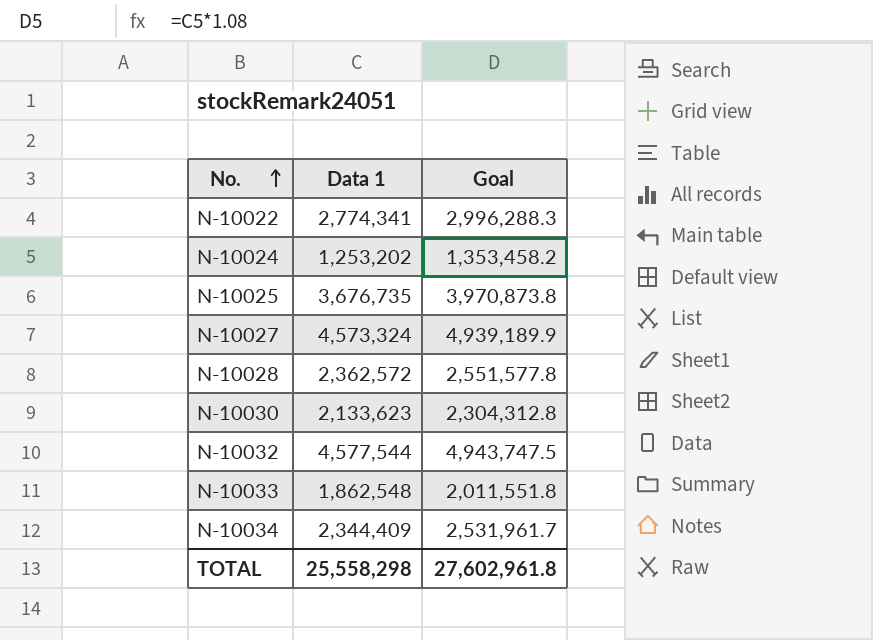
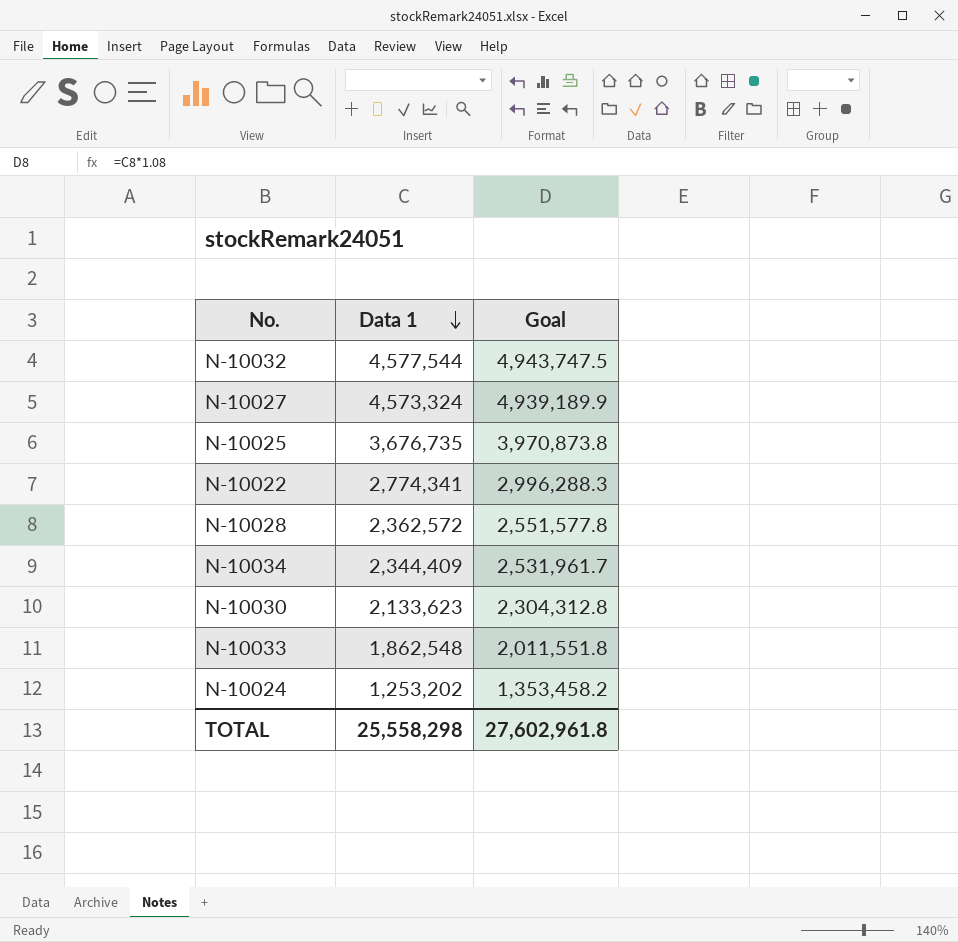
row order: No. ascending -> Data 1 descending

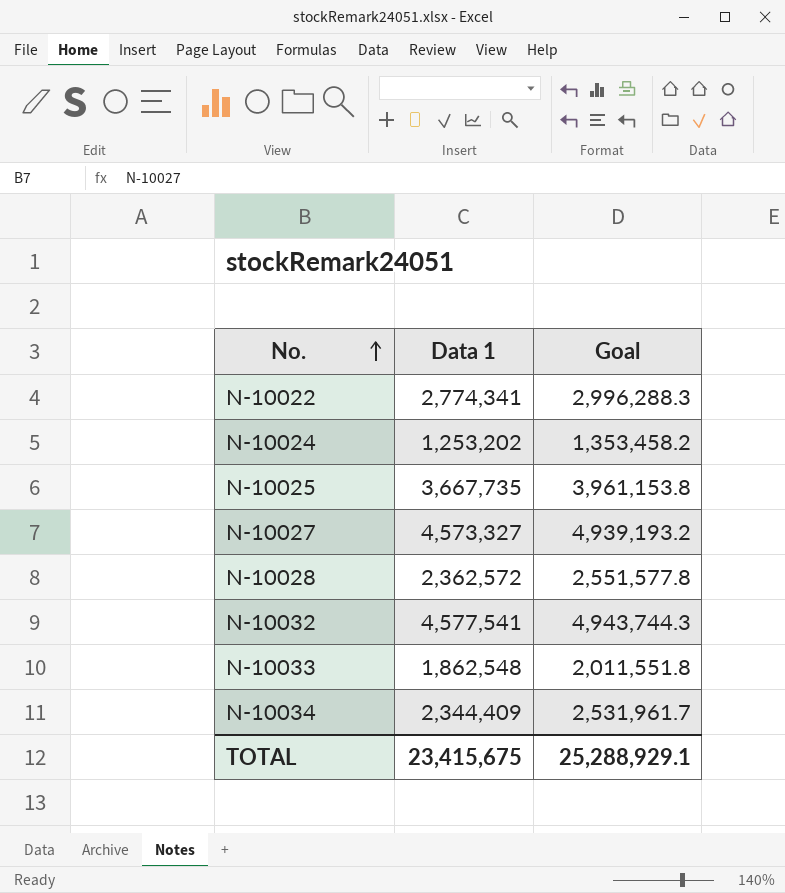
row order: Data 1 descending -> No. ascending
row N-10030: 2,133,623 | 2,304,312.8 -> none
N-10025 | Data 1: 3,676,735 -> 3,667,735
N-10025 | Goal: 3,970,873.8 -> 3,961,153.8
N-10027 | Data 1: 4,573,324 -> 4,573,327
N-10027 | Goal: 4,939,189.9 -> 4,939,193.2
N-10032 | Data 1: 4,577,544 -> 4,577,541
N-10032 | Goal: 4,943,747.5 -> 4,943,744.3
TOTAL | Data 1: 25,558,298 -> 23,415,675
TOTAL | Goal: 27,602,961.8 -> 25,288,929.1

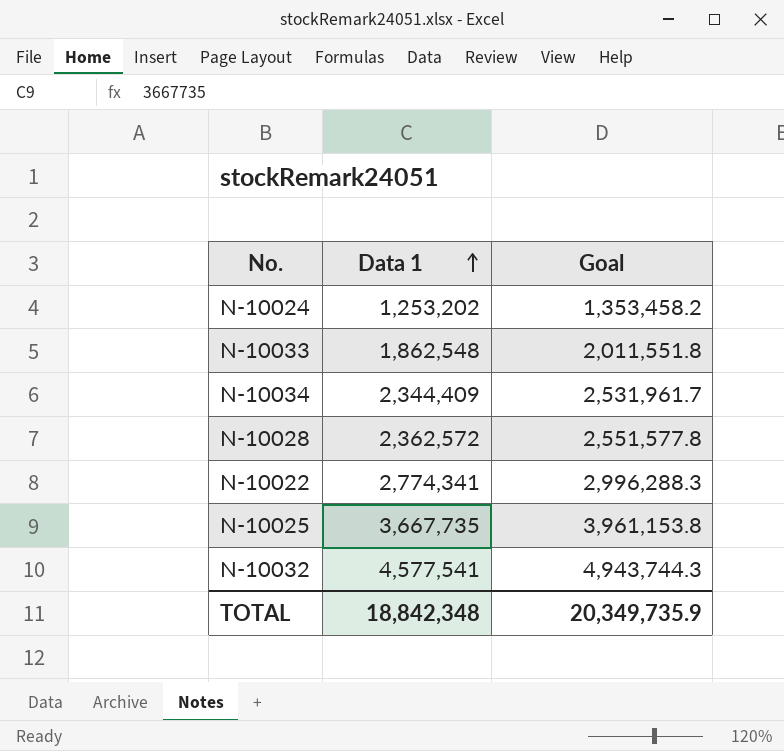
row order: No. ascending -> Data 1 ascending
row N-10027: 4,573,327 | 4,939,193.2 -> none
TOTAL | Data 1: 23,415,675 -> 18,842,348
TOTAL | Goal: 25,288,929.1 -> 20,349,735.9

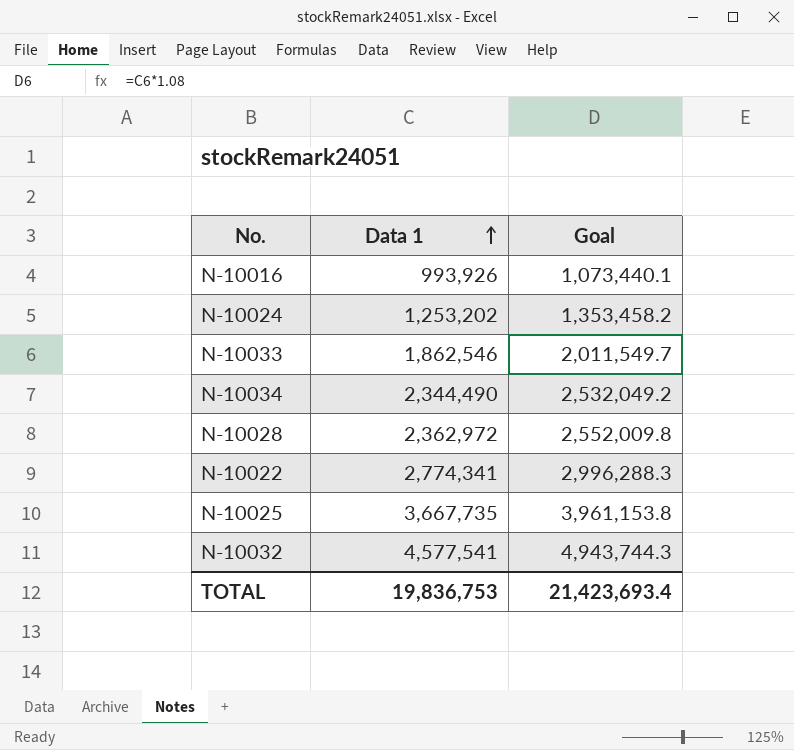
row N-10016: none -> 993,926 | 1,073,440.1
N-10033 | Data 1: 1,862,548 -> 1,862,546
N-10033 | Goal: 2,011,551.8 -> 2,011,549.7
N-10034 | Data 1: 2,344,409 -> 2,344,490
N-10034 | Goal: 2,531,961.7 -> 2,532,049.2
N-10028 | Data 1: 2,362,572 -> 2,362,972
N-10028 | Goal: 2,551,577.8 -> 2,552,009.8
TOTAL | Data 1: 18,842,348 -> 19,836,753
TOTAL | Goal: 20,349,735.9 -> 21,423,693.4

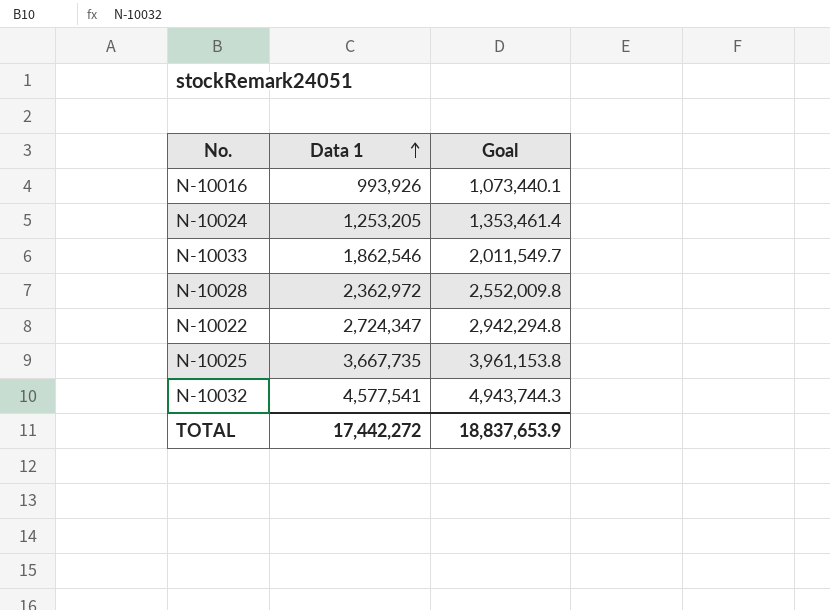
row N-10034: 2,344,490 | 2,532,049.2 -> none
N-10024 | Data 1: 1,253,202 -> 1,253,205
N-10024 | Goal: 1,353,458.2 -> 1,353,461.4
N-10022 | Data 1: 2,774,341 -> 2,724,347
N-10022 | Goal: 2,996,288.3 -> 2,942,294.8
TOTAL | Data 1: 19,836,753 -> 17,442,272
TOTAL | Goal: 21,423,693.4 -> 18,837,653.9

